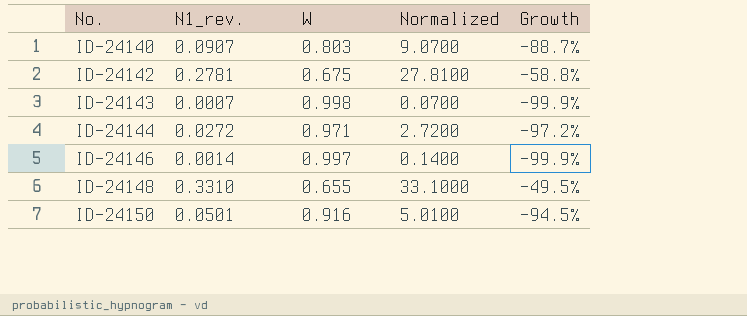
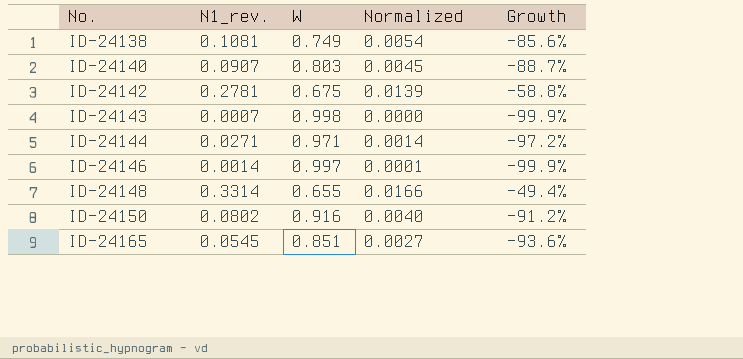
column Normalized | formula: [N1_rev.] * 100 -> [N1_rev.] * 0.05
row ID-24138: none -> 0.1081 | 0.749 | 0.0054 | -85.6%
ID-24144 | N1_rev.: 0.0272 -> 0.0271
ID-24148 | N1_rev.: 0.3310 -> 0.3314
ID-24148 | Growth: -49.5% -> -49.4%
ID-24150 | N1_rev.: 0.0501 -> 0.0802
ID-24150 | Growth: -94.5% -> -91.2%
row ID-24165: none -> 0.0545 | 0.851 | 0.0027 | -93.6%

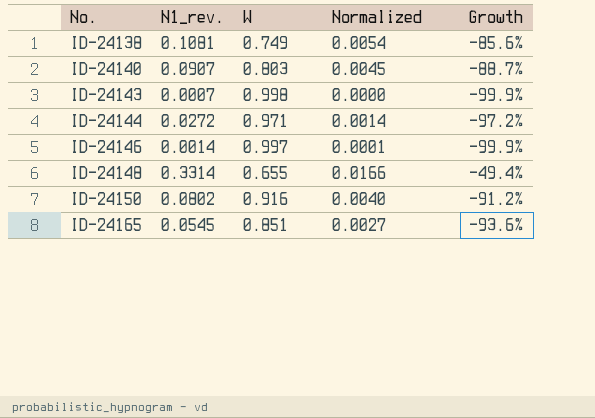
row ID-24142: 0.2781 | 0.675 | 0.0139 | -58.8% -> none
ID-24144 | N1_rev.: 0.0271 -> 0.0272

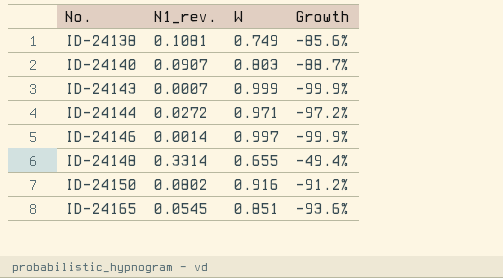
column Normalized | formula: [N1_rev.] * 0.05 -> none
ID-24143 | W: 0.998 -> 0.999

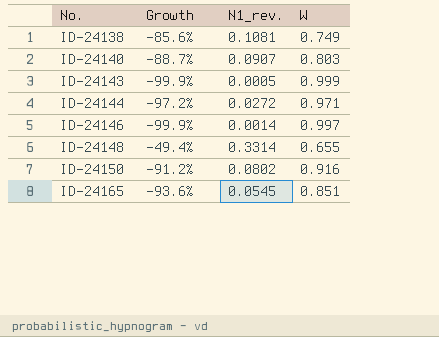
column Growth | position: 4 -> 2
ID-24143 | N1_rev.: 0.0007 -> 0.0005

